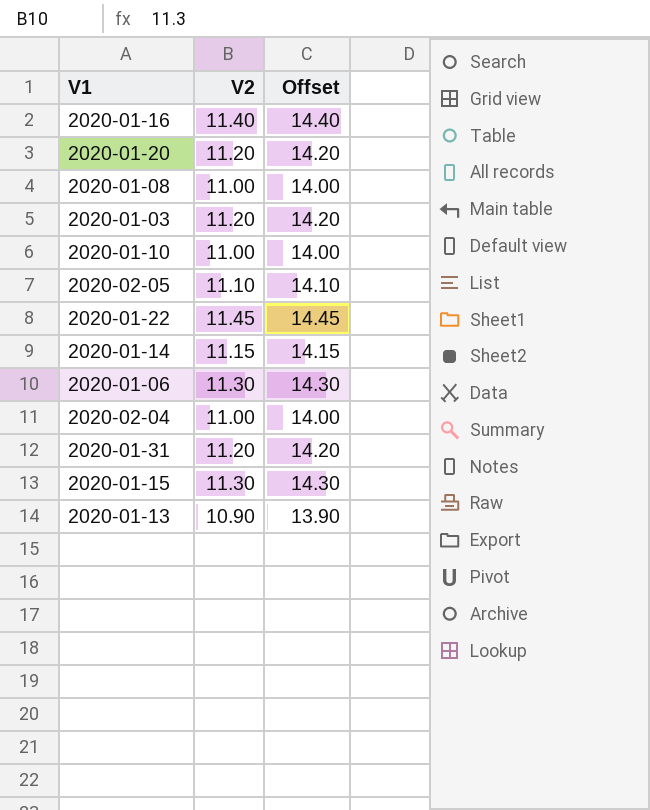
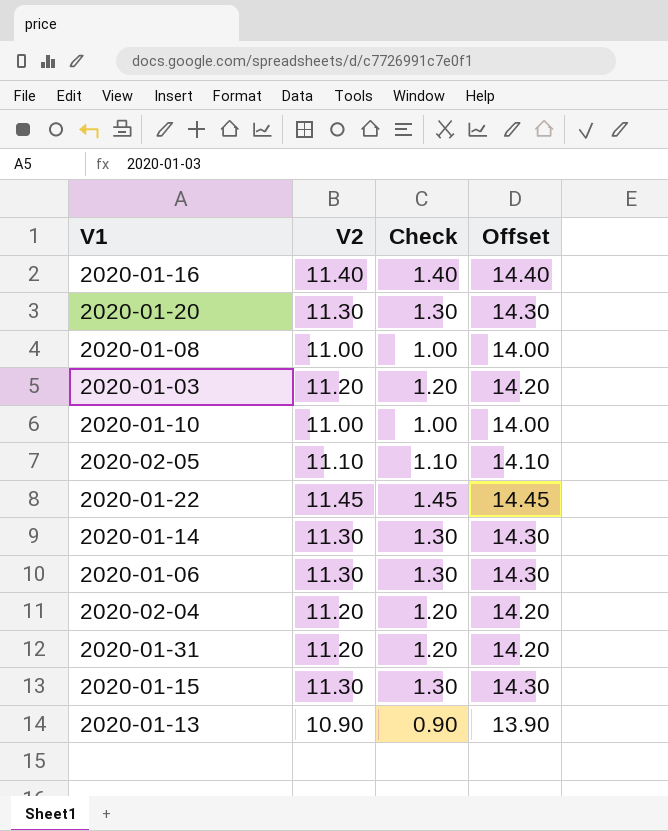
column Check | formula: none -> [V2] - 10
2020-01-20 | V2: 11.20 -> 11.30
2020-01-20 | Offset: 14.20 -> 14.30
2020-01-14 | V2: 11.15 -> 11.30
2020-01-14 | Offset: 14.15 -> 14.30
2020-02-04 | V2: 11.00 -> 11.20
2020-02-04 | Offset: 14.00 -> 14.20

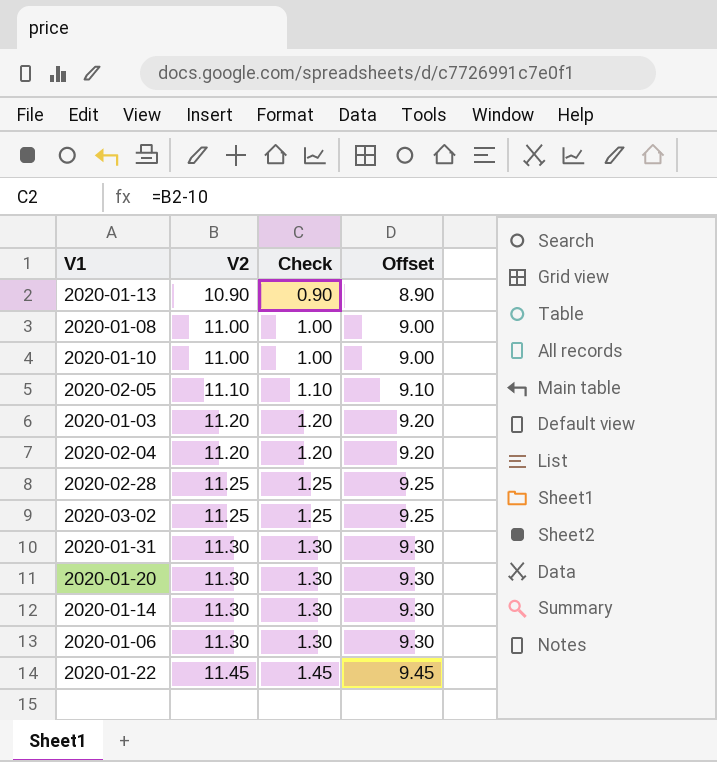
row order: none -> V2 ascending
column Offset | formula: [V2] + 3 -> [V2] - 2
row 2020-01-16: 11.40 | 1.40 | 14.40 -> none
row 2020-01-15: 11.30 | 1.30 | 14.30 -> none
row 2020-02-28: none -> 11.25 | 1.25 | 9.25
row 2020-03-02: none -> 11.25 | 1.25 | 9.25
2020-01-31 | V2: 11.20 -> 11.30
2020-01-31 | Check: 1.20 -> 1.30

